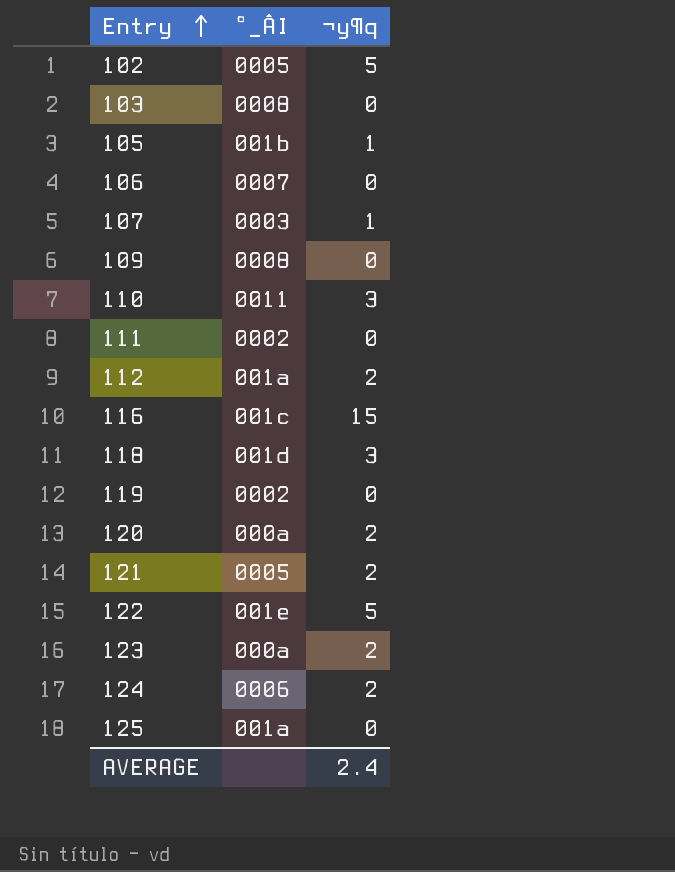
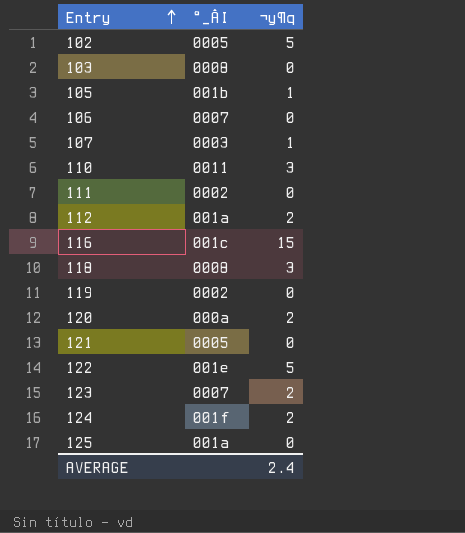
row 109: 0008 | 0 -> none
118 | °_ÂI: 001d -> 0008
121 | ¬y¶q: 2 -> 0
123 | °_ÂI: 000a -> 0007
124 | °_ÂI: 0006 -> 001f

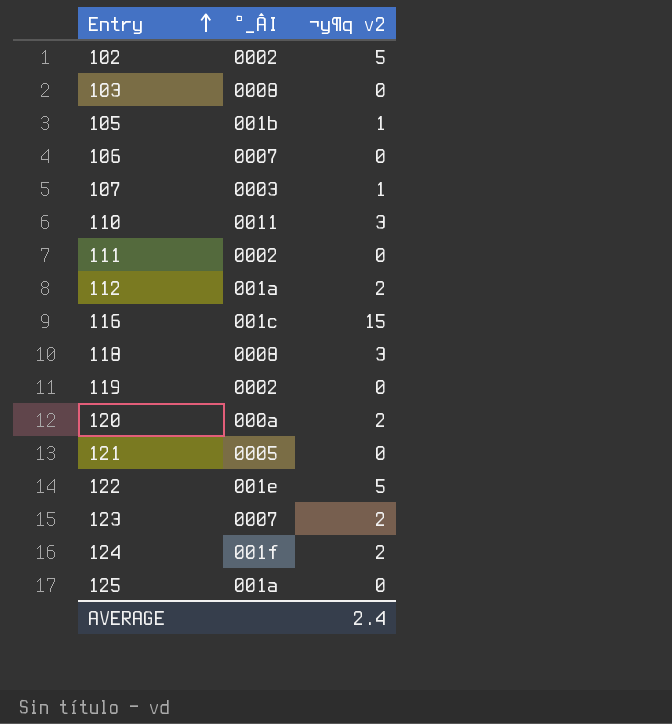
column name: ¬y¶q -> ¬y¶q v2
102 | °_ÂI: 0005 -> 0002

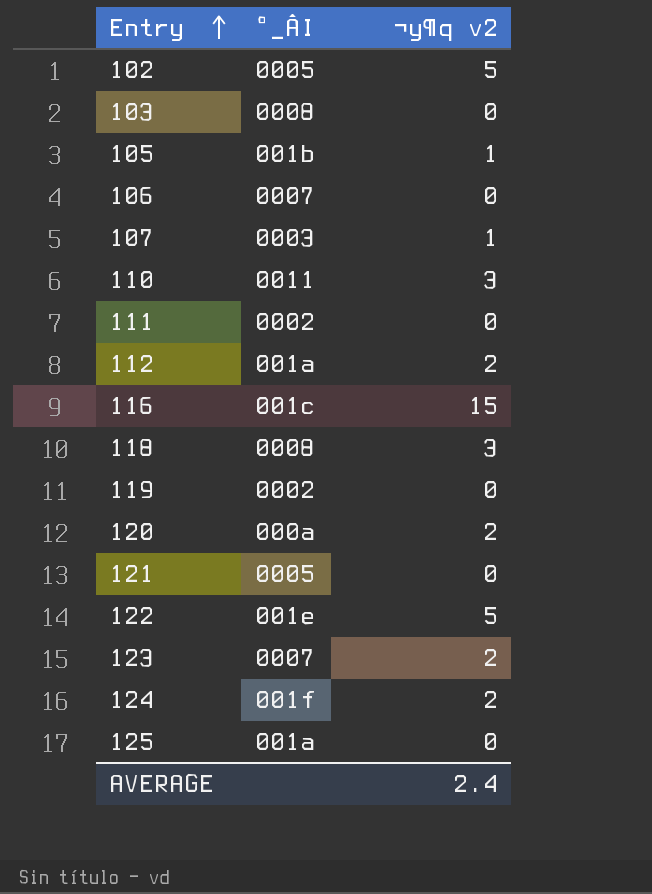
102 | °_ÂI: 0002 -> 0005

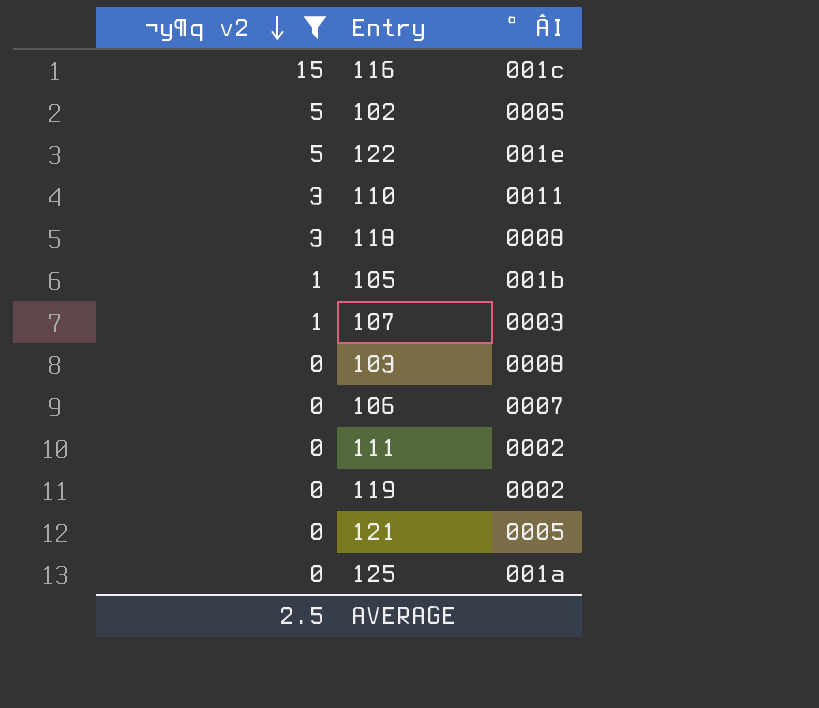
filter: none -> ¬y¶q v2 != 2
row order: Entry ascending -> ¬y¶q v2 descending
column ¬y¶q v2 | position: 3 -> 1
column name: °_ÂI -> ° ÂI
AVERAGE | ¬y¶q v2: 2.4 -> 2.5

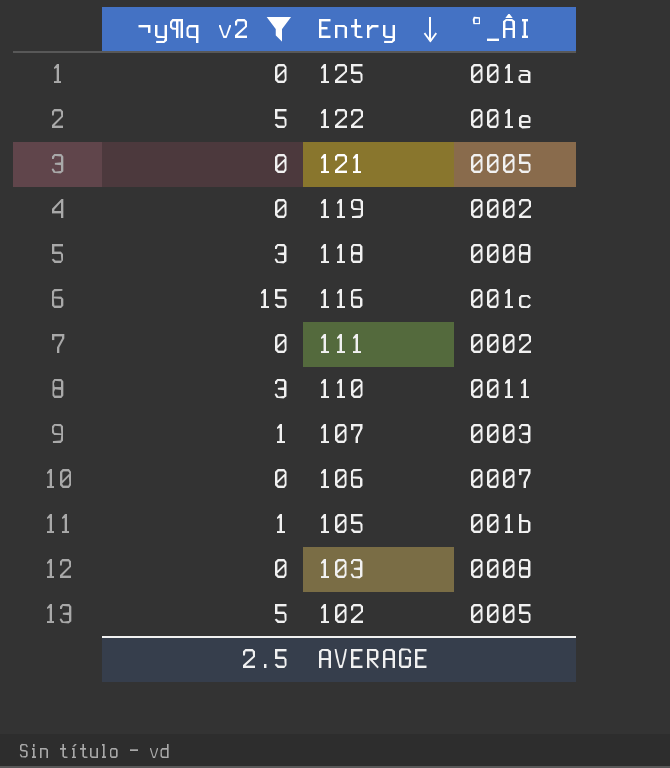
row order: ¬y¶q v2 descending -> Entry descending
column name: ° ÂI -> °_ÂI

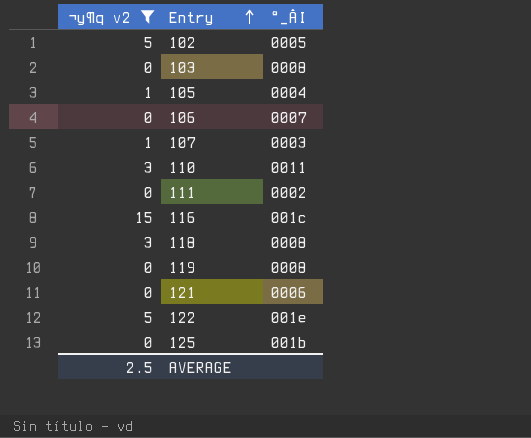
row order: Entry descending -> Entry ascending
105 | °_ÂI: 001b -> 0004
119 | °_ÂI: 0002 -> 0008
121 | °_ÂI: 0005 -> 0006
125 | °_ÂI: 001a -> 001b

